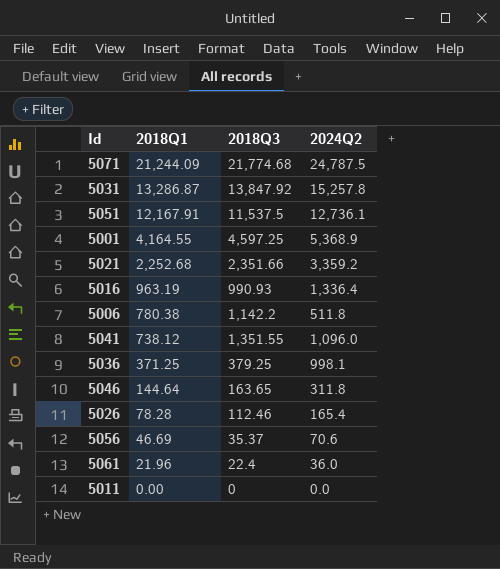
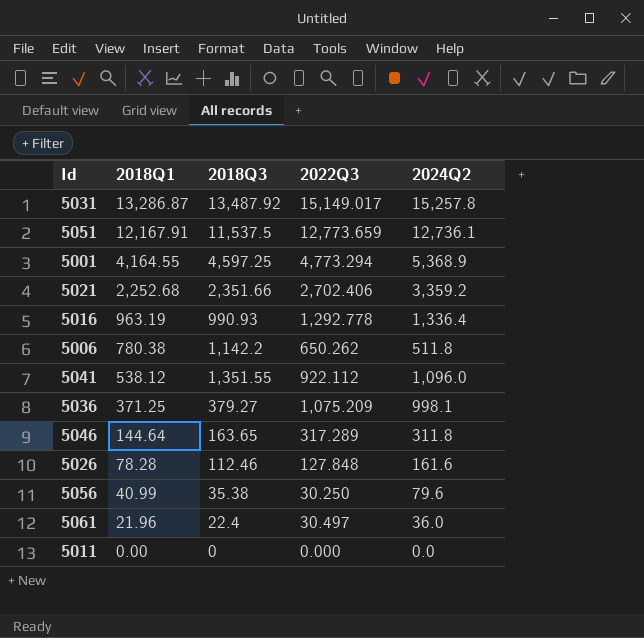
column 2022Q3 | position: none -> 4
row 5071: 21,244.09 | 21,774.68 | 24,787.5 -> none
5031 | 2018Q3: 13,847.92 -> 13,487.92
5041 | 2018Q1: 738.12 -> 538.12
5036 | 2018Q3: 379.25 -> 379.27
5026 | 2024Q2: 165.4 -> 161.6
5056 | 2018Q1: 46.69 -> 40.99
5056 | 2018Q3: 35.37 -> 35.38
5056 | 2024Q2: 70.6 -> 79.6

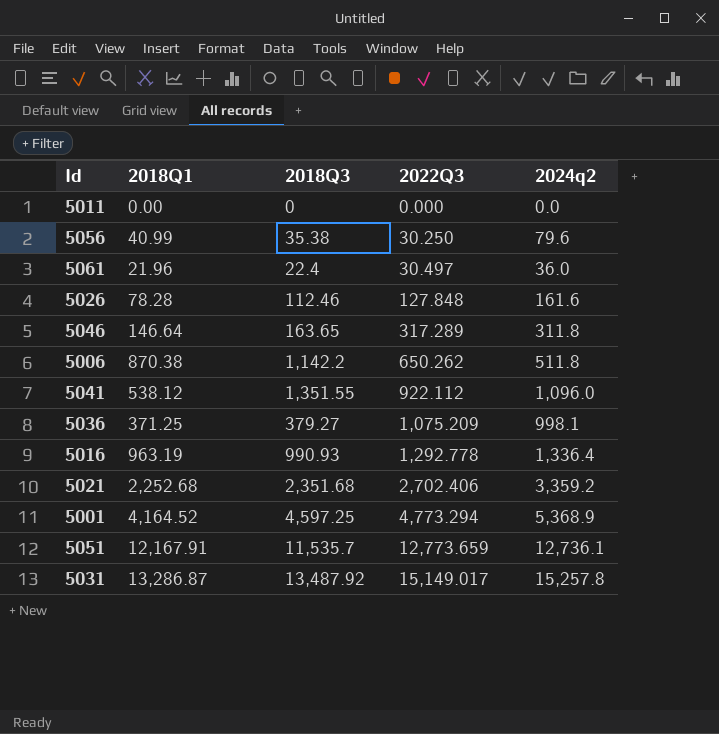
row order: 2018Q1 descending -> 2022Q3 ascending
column name: 2024Q2 -> 2024q2
5046 | 2018Q1: 144.64 -> 146.64
5006 | 2018Q1: 780.38 -> 870.38
5021 | 2018Q3: 2,351.66 -> 2,351.68
5001 | 2018Q1: 4,164.55 -> 4,164.52
5051 | 2018Q3: 11,537.5 -> 11,535.7

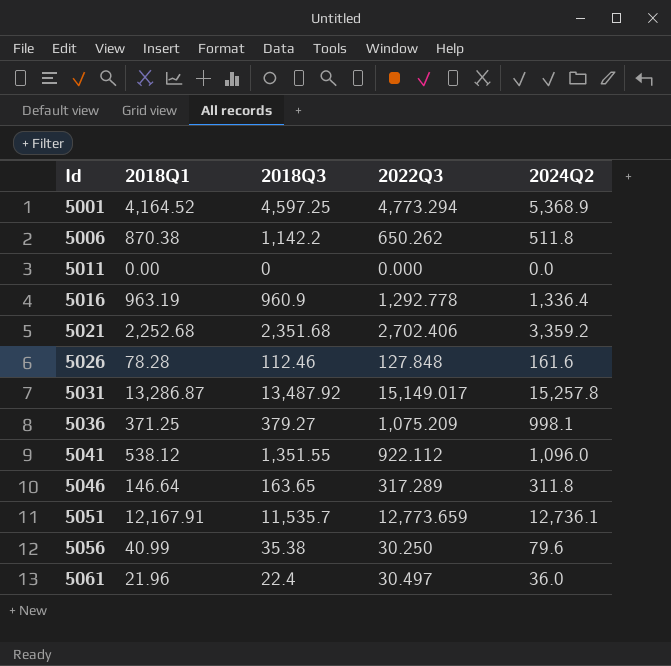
row order: 2022Q3 ascending -> Id ascending
column name: 2024q2 -> 2024Q2
5016 | 2018Q3: 990.93 -> 960.9

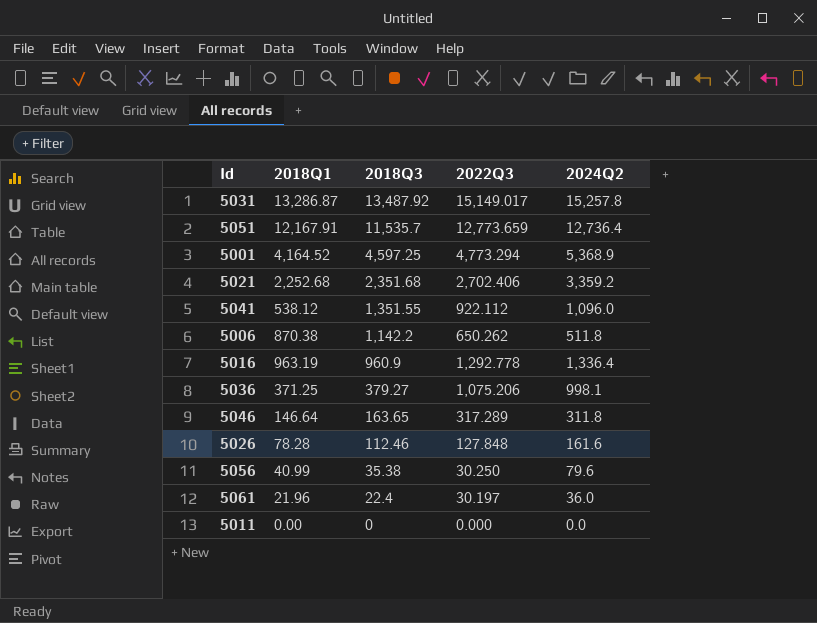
row order: Id ascending -> 2018Q3 descending
5051 | 2024Q2: 12,736.1 -> 12,736.4
5036 | 2022Q3: 1,075.209 -> 1,075.206
5061 | 2022Q3: 30.497 -> 30.197

